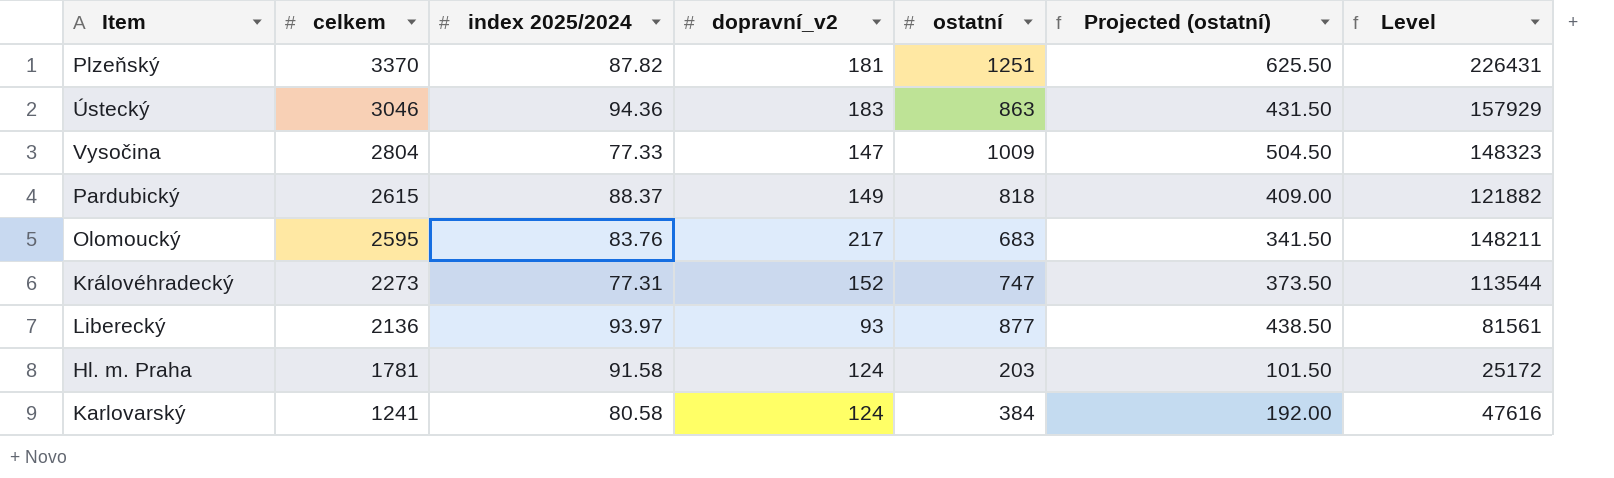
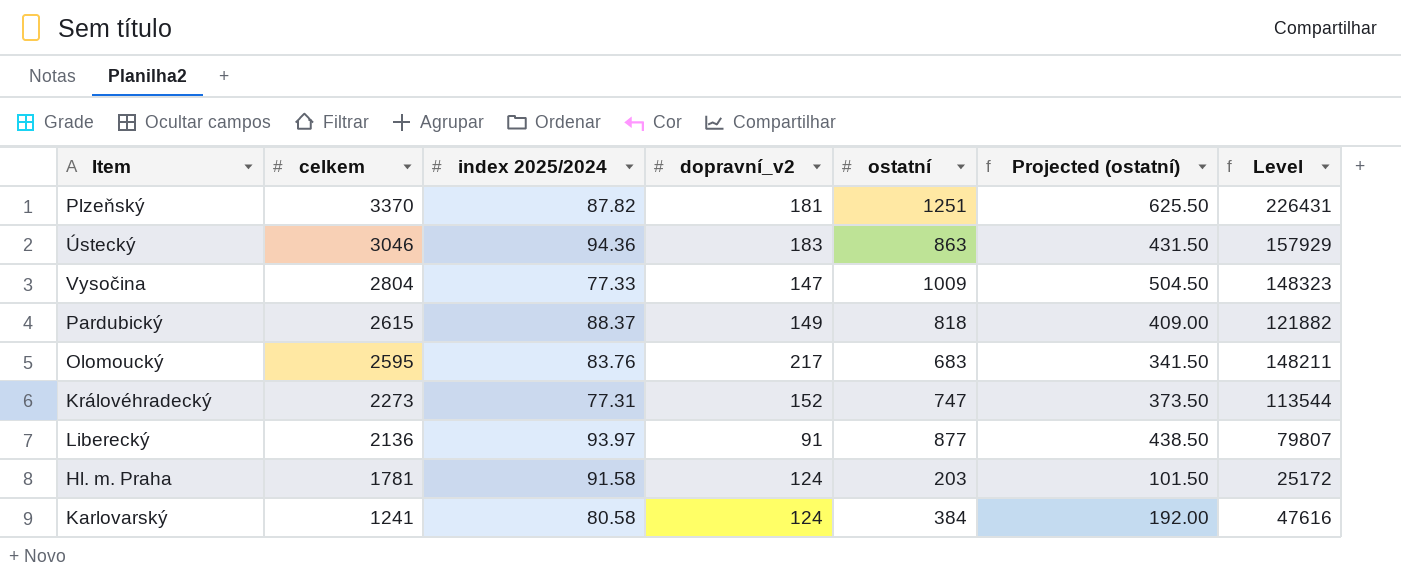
Liberecký | dopravní_v2: 93 -> 91
Liberecký | Level: 81561 -> 79807

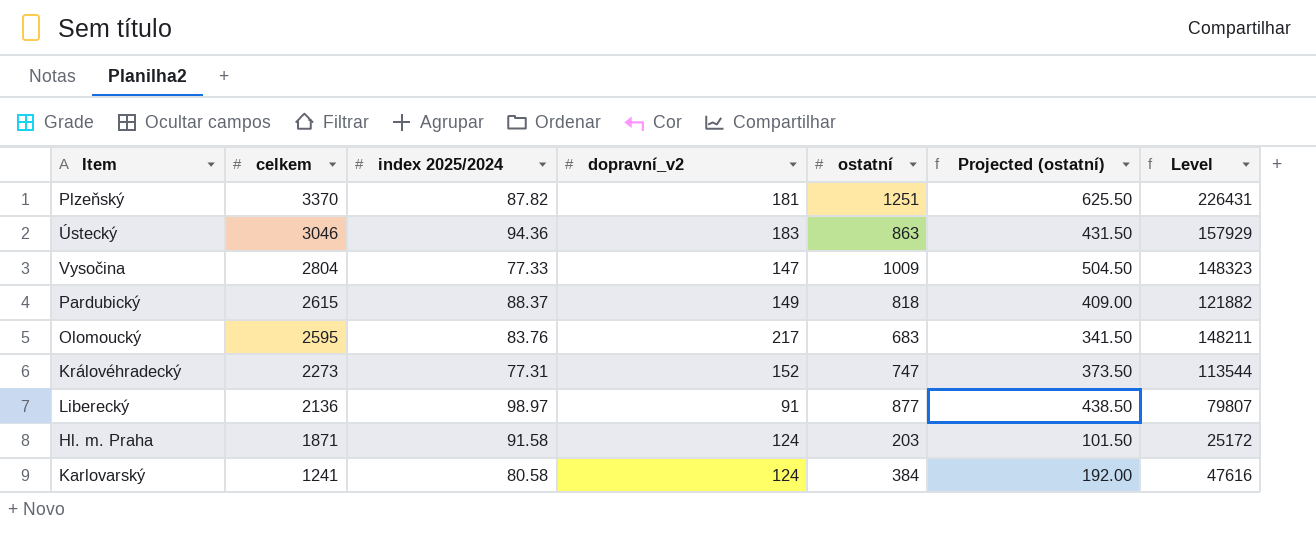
Liberecký | index 2025/2024: 93.97 -> 98.97
Hl. m. Praha | celkem: 1781 -> 1871

